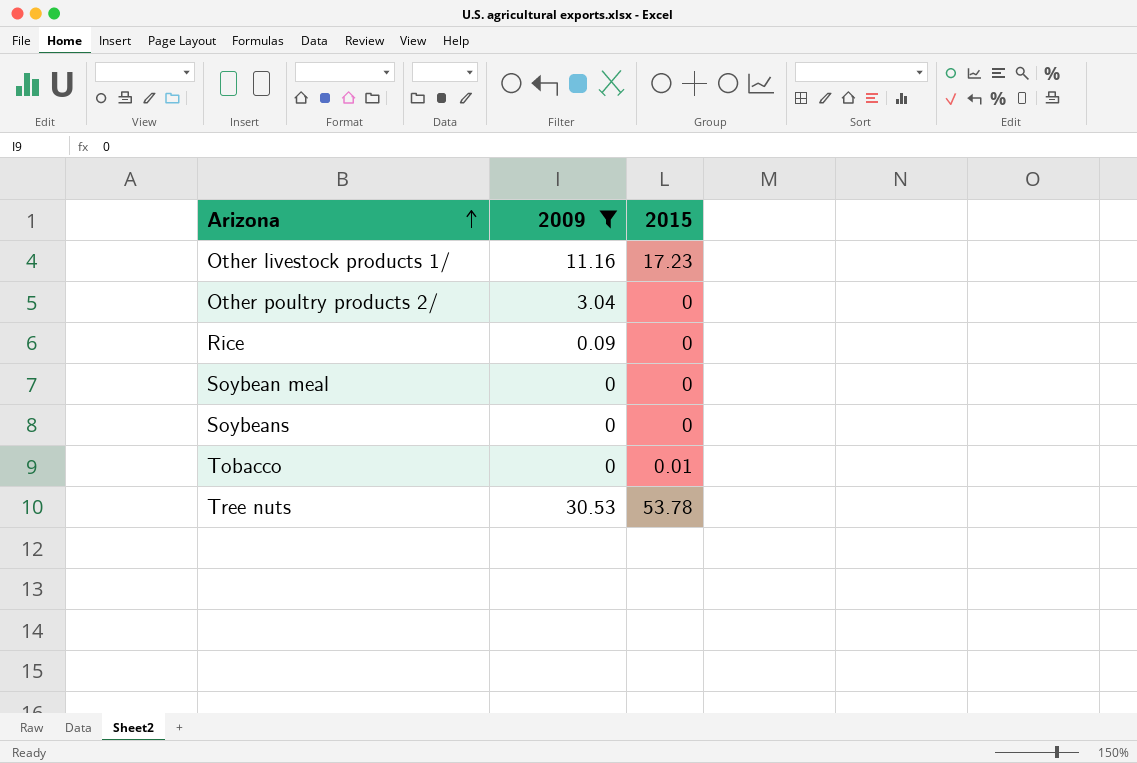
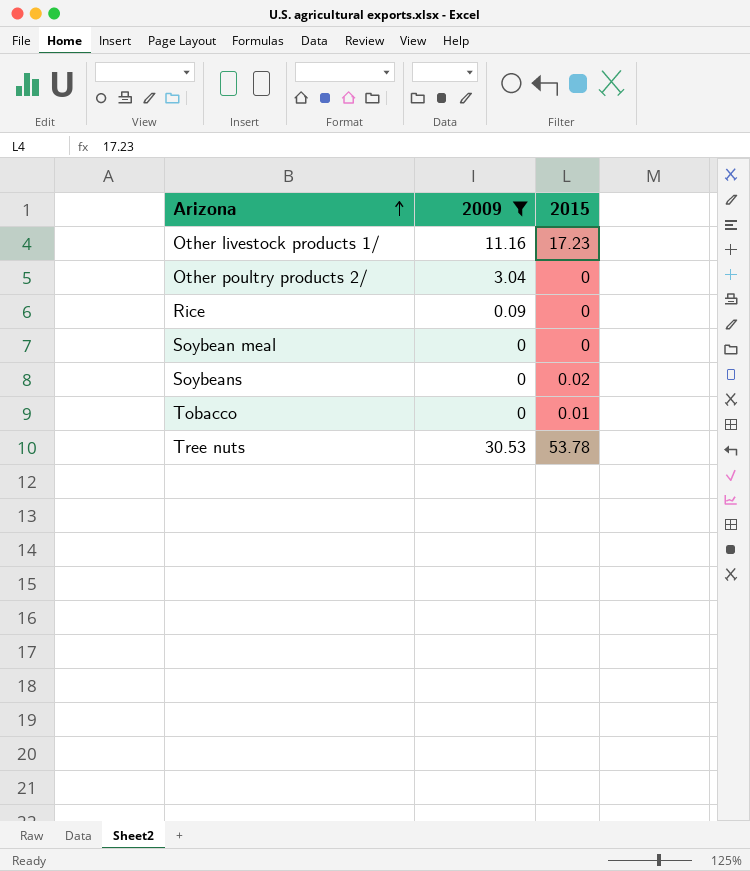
Soybeans | 2015: 0 -> 0.02

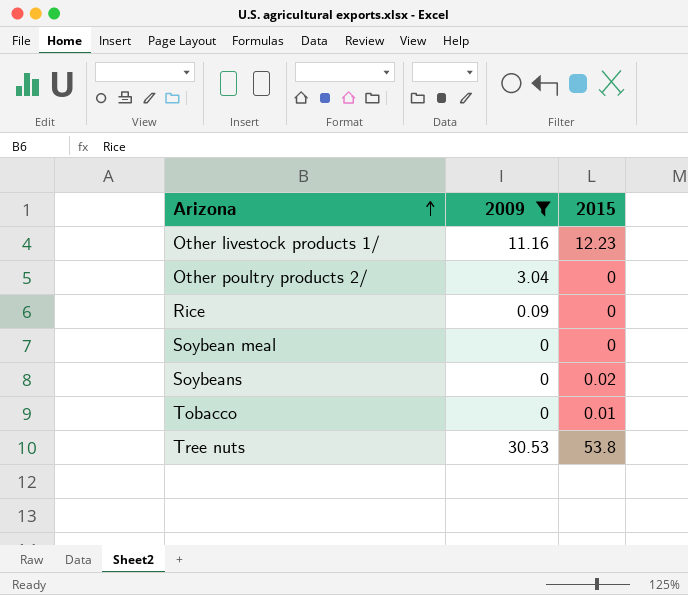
Other livestock products 1/ | 2015: 17.23 -> 12.23
Tree nuts | 2015: 53.78 -> 53.8

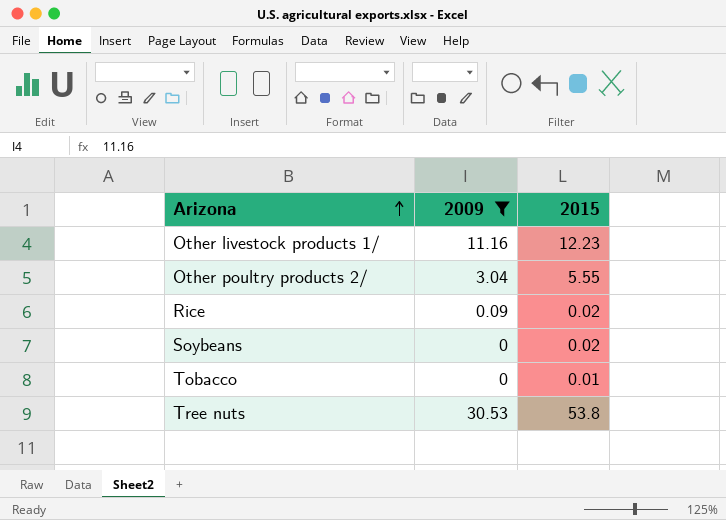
row Soybean meal: 0 | 0 -> none
Other poultry products 2/ | 2015: 0 -> 5.55
Rice | 2015: 0 -> 0.02

